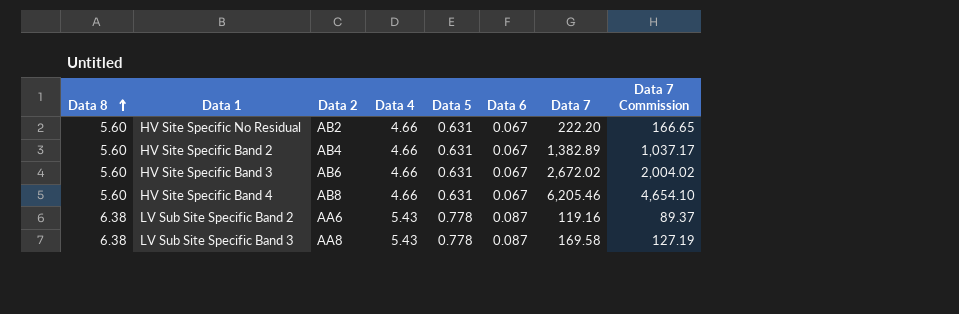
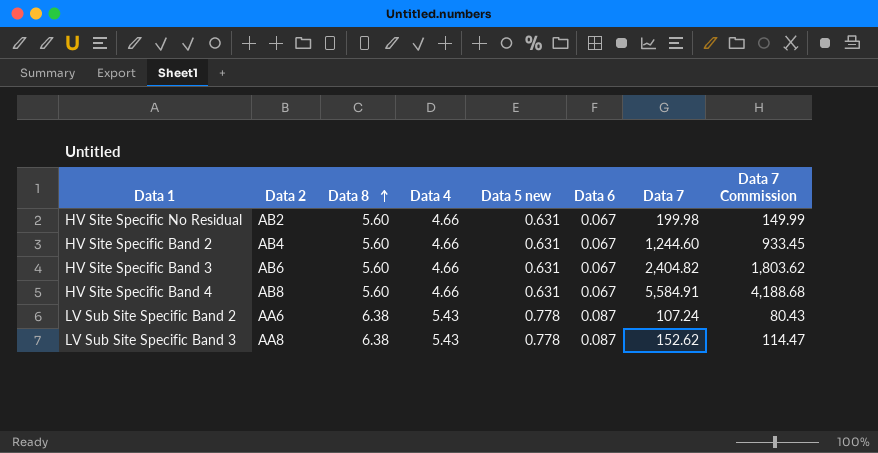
column Data 8 | position: 1 -> 3
column name: Data 5 -> Data 5 new
HV Site Specific No Residual | Data 7: 222.20 -> 199.98
HV Site Specific No Residual | Data 7 Commission: 166.65 -> 149.99
HV Site Specific Band 2 | Data 7: 1,382.89 -> 1,244.60
HV Site Specific Band 2 | Data 7 Commission: 1,037.17 -> 933.45
HV Site Specific Band 3 | Data 7: 2,672.02 -> 2,404.82
HV Site Specific Band 3 | Data 7 Commission: 2,004.02 -> 1,803.62
HV Site Specific Band 4 | Data 7: 6,205.46 -> 5,584.91
HV Site Specific Band 4 | Data 7 Commission: 4,654.10 -> 4,188.68
LV Sub Site Specific Band 2 | Data 7: 119.16 -> 107.24
LV Sub Site Specific Band 2 | Data 7 Commission: 89.37 -> 80.43
LV Sub Site Specific Band 3 | Data 7: 169.58 -> 152.62
LV Sub Site Specific Band 3 | Data 7 Commission: 127.19 -> 114.47

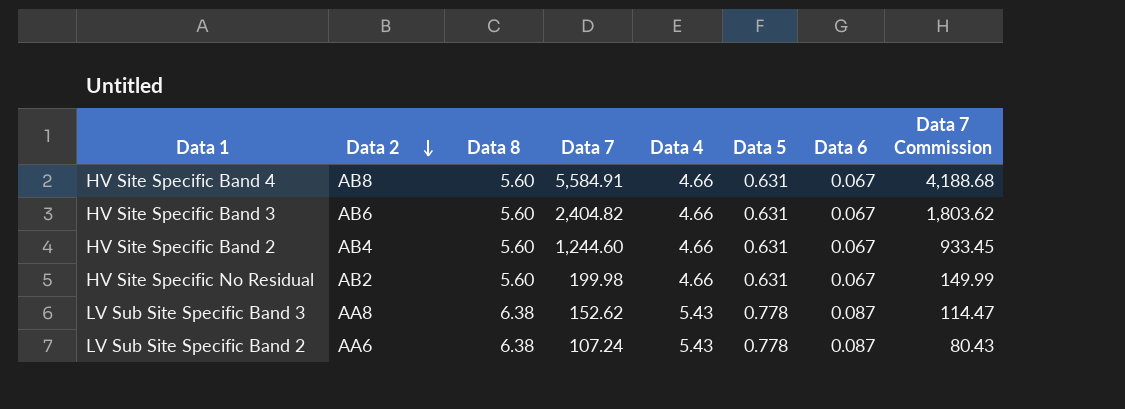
row order: Data 8 ascending -> Data 2 descending
column Data 7 | position: 7 -> 4
column name: Data 5 new -> Data 5

